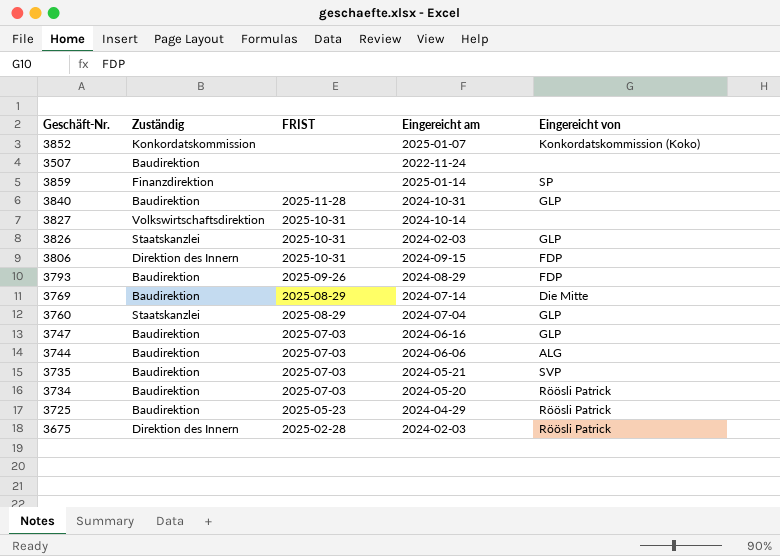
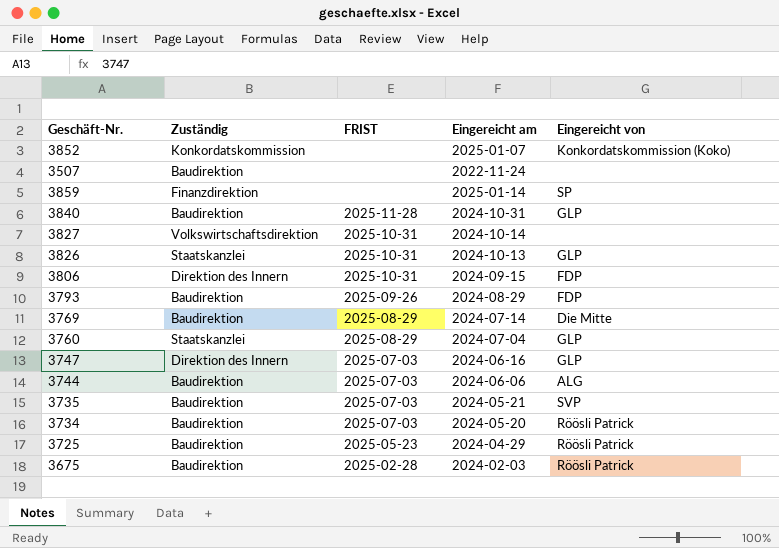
3826 | Eingereicht am: 2024-02-03 -> 2024-10-13
3747 | Zuständig: Baudirektion -> Direktion des Innern
3675 | Zuständig: Direktion des Innern -> Baudirektion

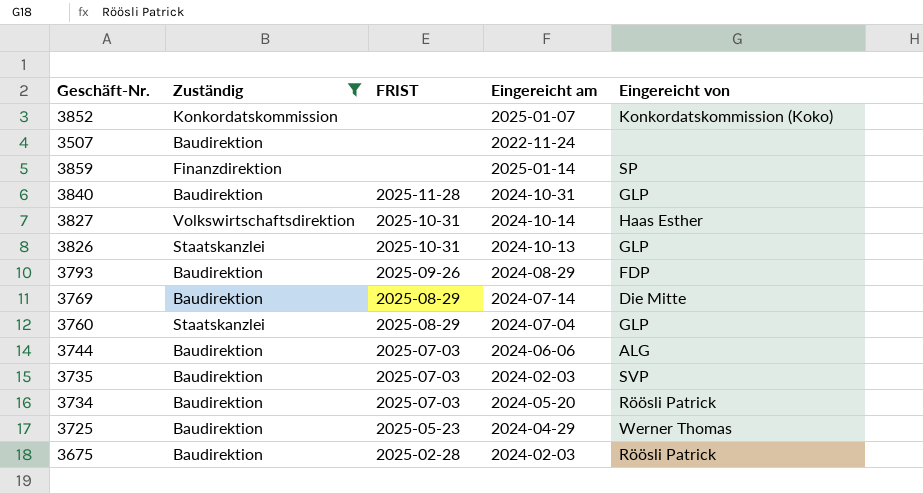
filter: none -> Zuständig != Direktion des Innern
3827 | Eingereicht von: none -> Haas Esther
3735 | Eingereicht am: 2024-05-21 -> 2024-02-03
3725 | Eingereicht von: Röösli Patrick -> Werner Thomas

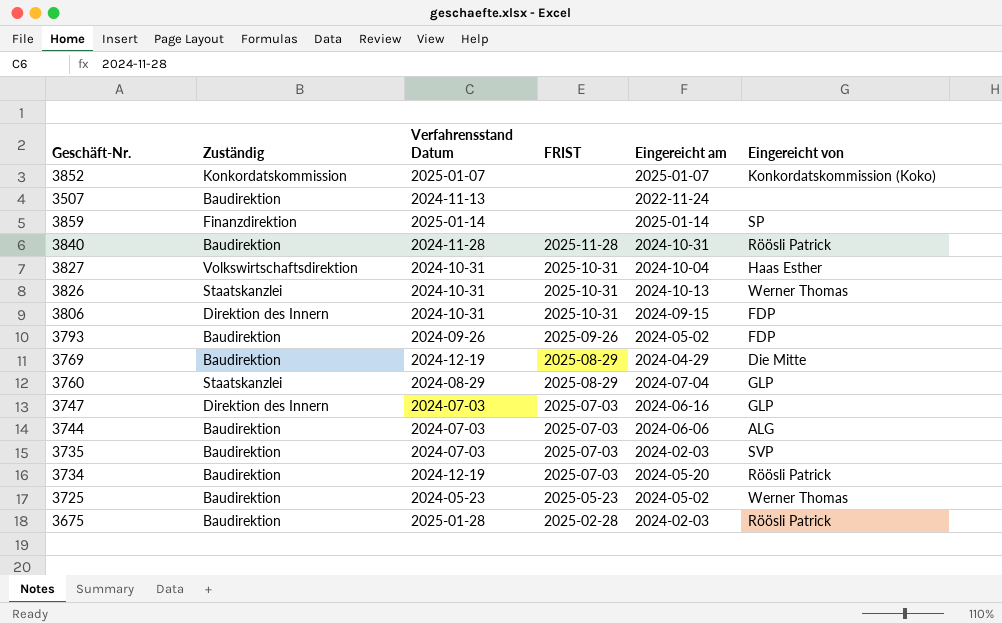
filter: Zuständig != Direktion des Innern -> none
column Verfahrensstand Datum | position: none -> 3
3840 | Eingereicht von: GLP -> Röösli Patrick
3827 | Eingereicht am: 2024-10-14 -> 2024-10-04
3826 | Eingereicht von: GLP -> Werner Thomas
3793 | Eingereicht am: 2024-08-29 -> 2024-05-02
3769 | Eingereicht am: 2024-07-14 -> 2024-04-29
3725 | Eingereicht am: 2024-04-29 -> 2024-05-02

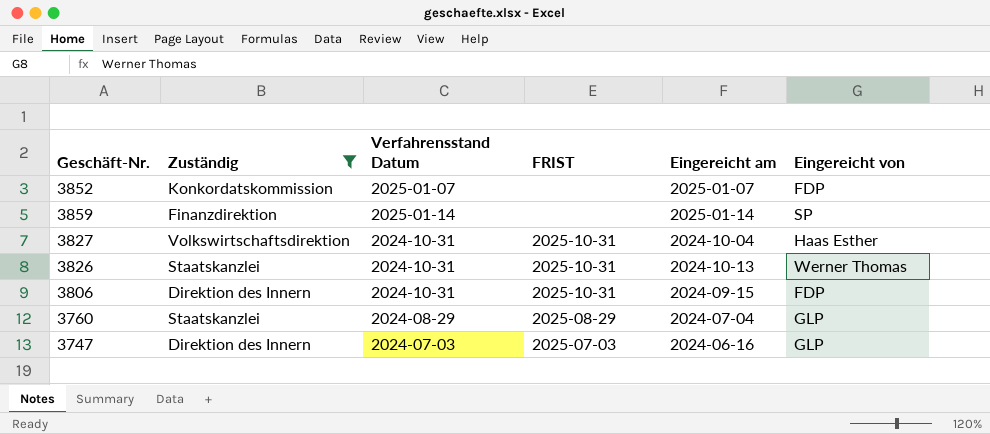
filter: none -> Zuständig != Baudirektion
3852 | Eingereicht von: Konkordatskommission (Koko) -> FDP

